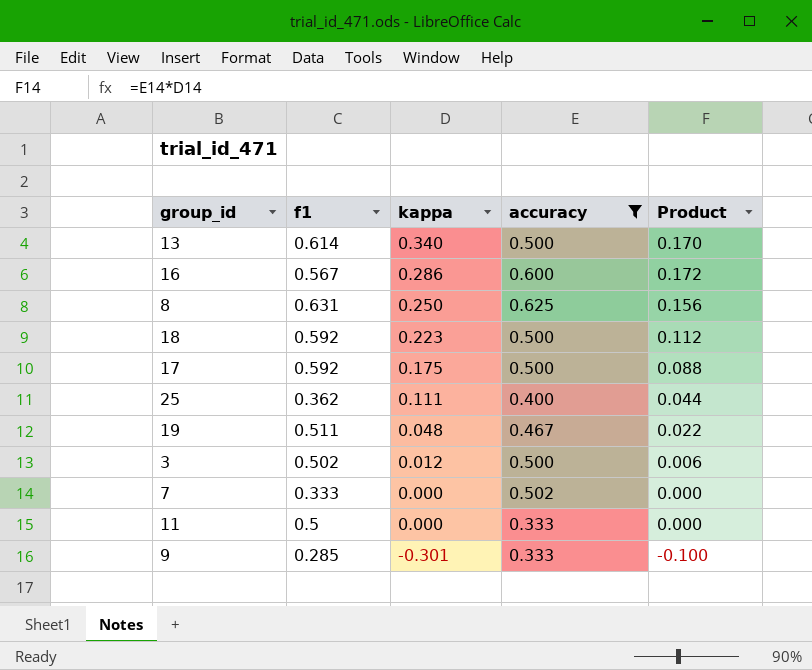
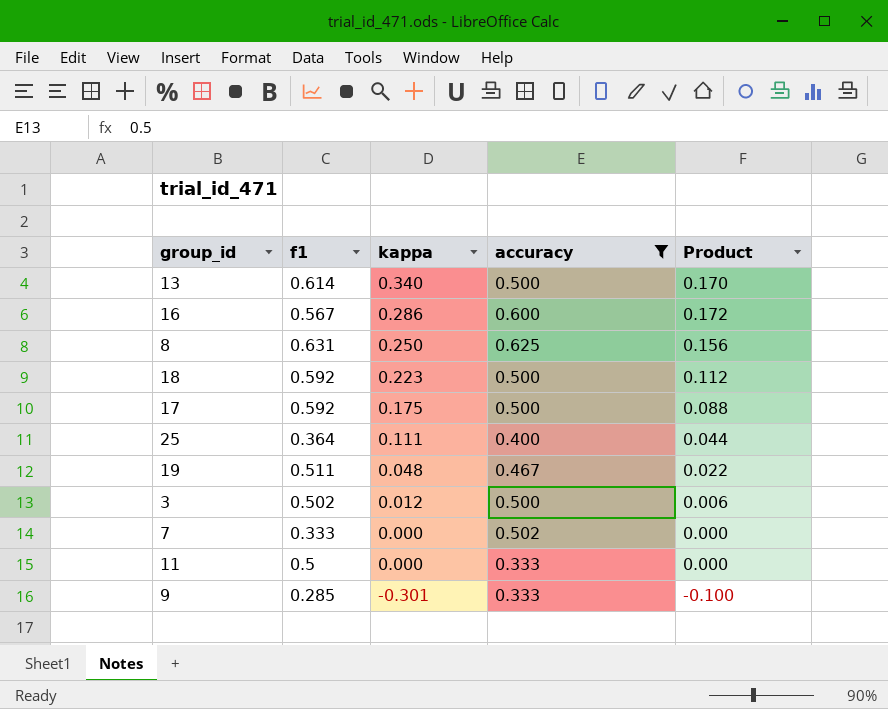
25 | f1: 0.362 -> 0.364

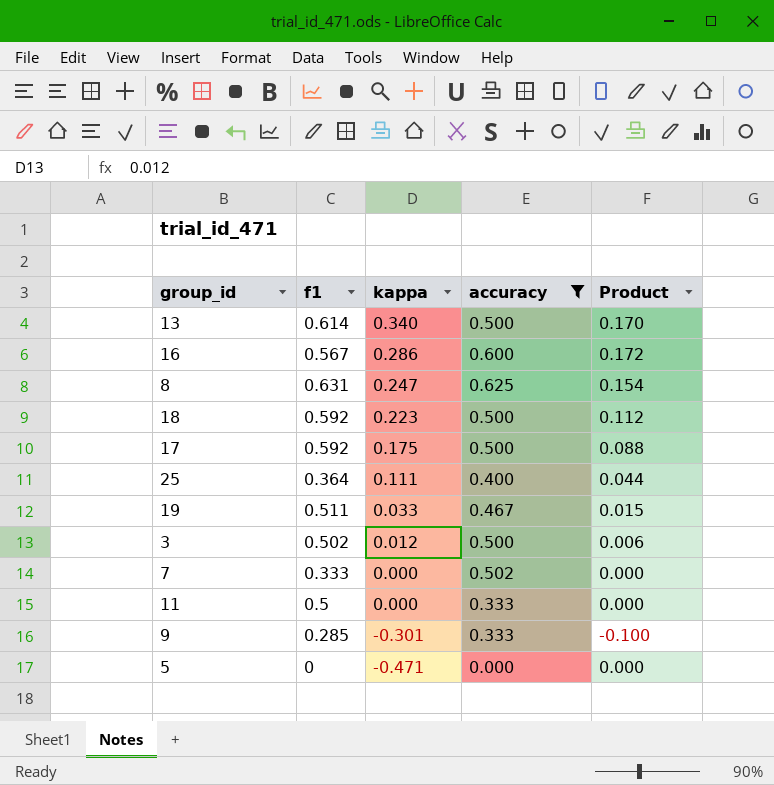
8 | kappa: 0.250 -> 0.247
8 | Product: 0.156 -> 0.154
19 | kappa: 0.048 -> 0.033
19 | Product: 0.022 -> 0.015
row 5: none -> 0 | -0.471 | 0.000 | 0.000

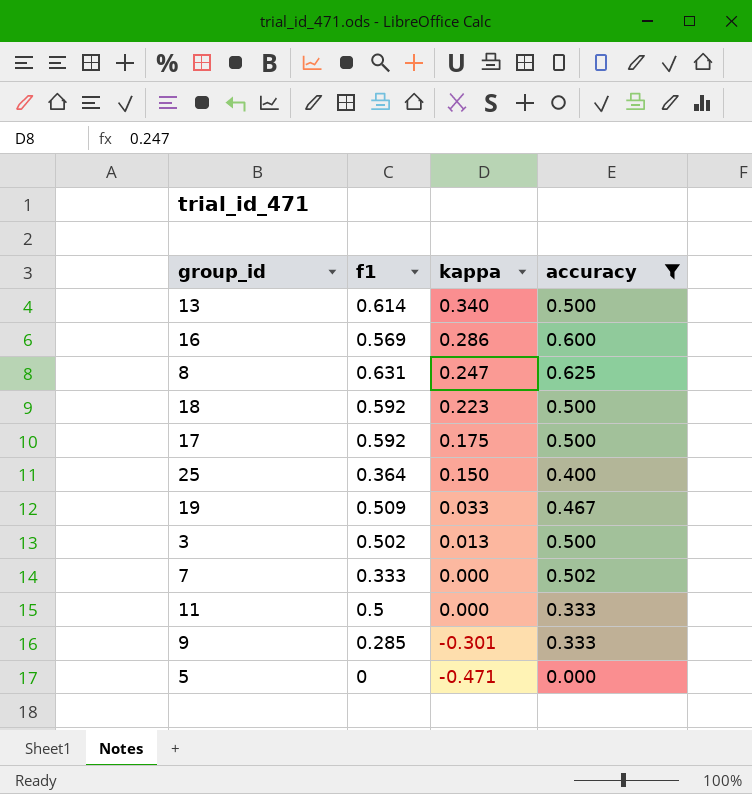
column Product | formula: [kappa] * [accuracy] -> none
16 | f1: 0.567 -> 0.569
25 | kappa: 0.111 -> 0.150
19 | f1: 0.511 -> 0.509
3 | kappa: 0.012 -> 0.013

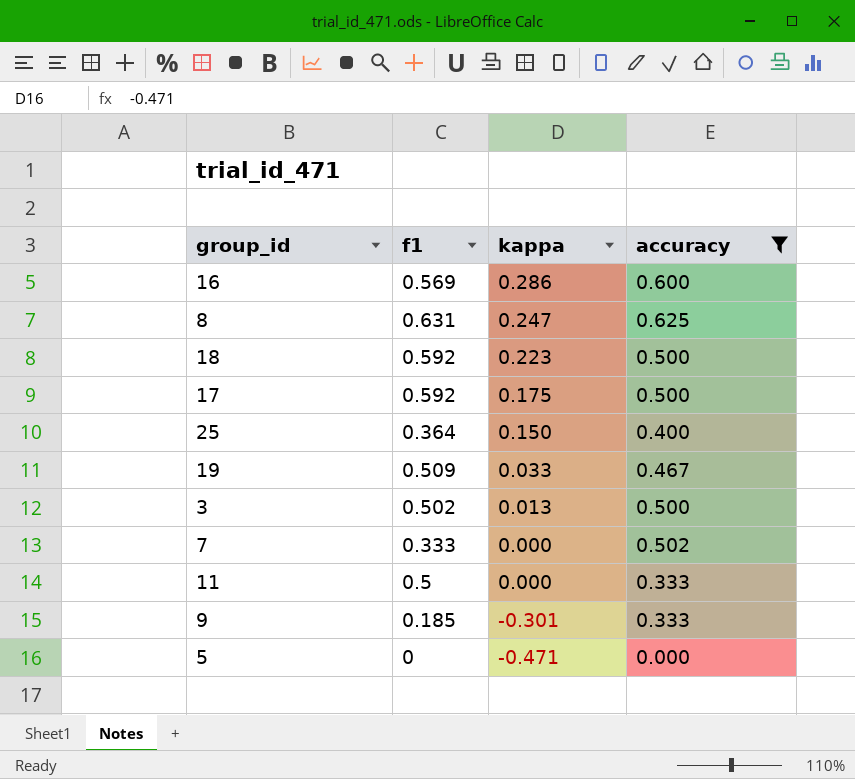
row 13: 0.614 | 0.340 | 0.500 -> none
9 | f1: 0.285 -> 0.185

